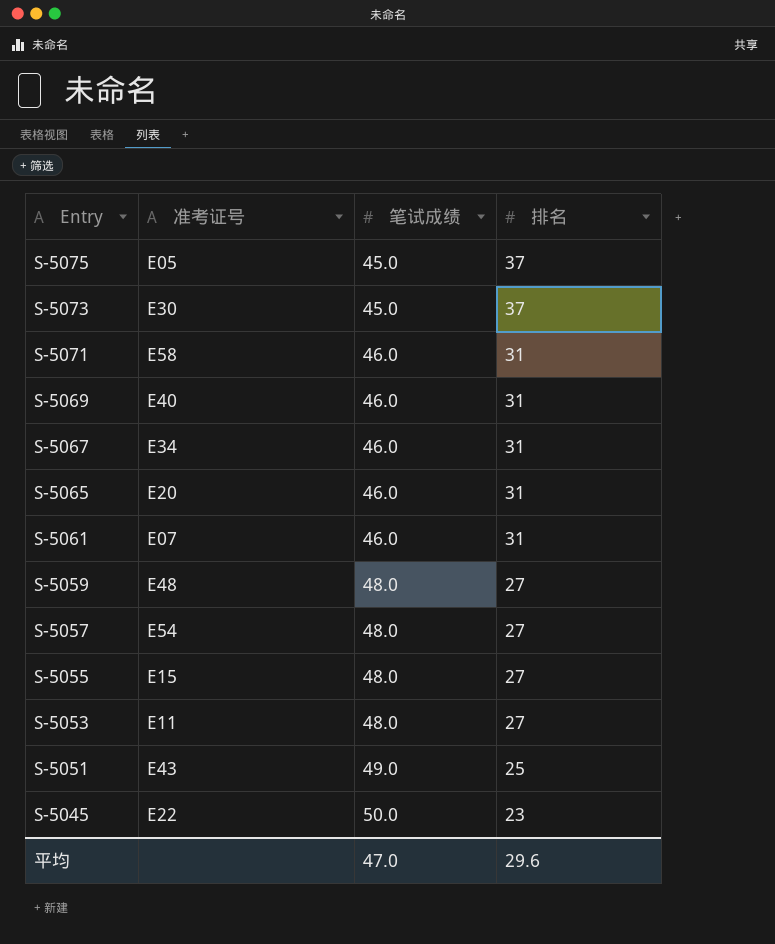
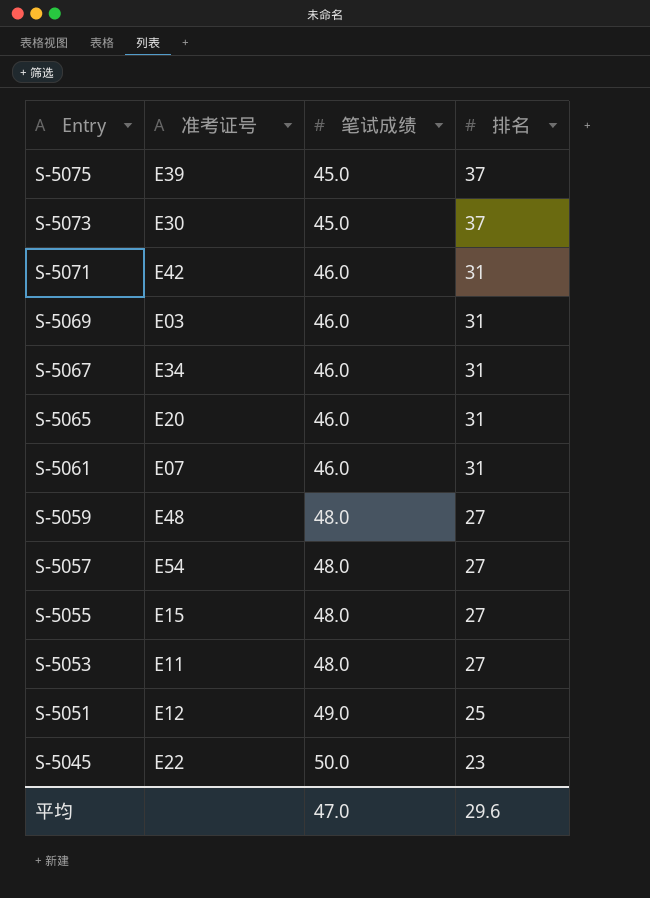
S-5075 | 准考证号: E05 -> E39
S-5071 | 准考证号: E58 -> E42
S-5069 | 准考证号: E40 -> E03
S-5051 | 准考证号: E43 -> E12

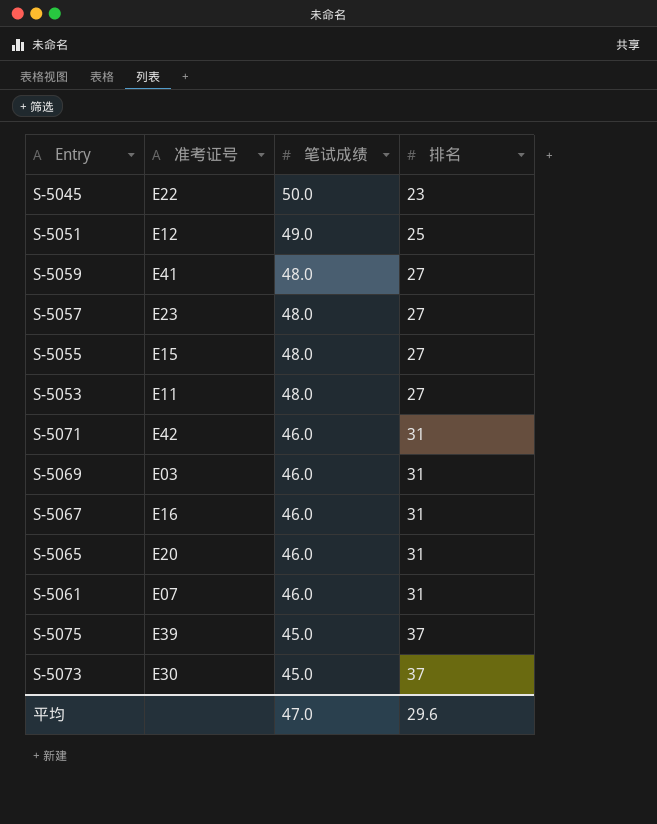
row order: Entry descending -> 笔试成绩 descending
S-5059 | 准考证号: E48 -> E41
S-5057 | 准考证号: E54 -> E23
S-5067 | 准考证号: E34 -> E16

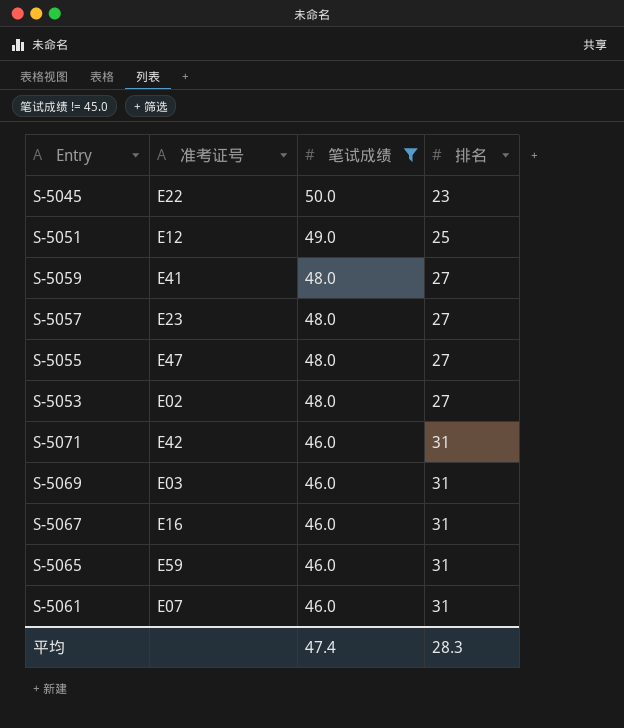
filter: none -> 笔试成绩 != 45.0
S-5055 | 准考证号: E15 -> E47
S-5053 | 准考证号: E11 -> E02
S-5065 | 准考证号: E20 -> E59
平均 | 笔试成绩: 47.0 -> 47.4
平均 | 排名: 29.6 -> 28.3

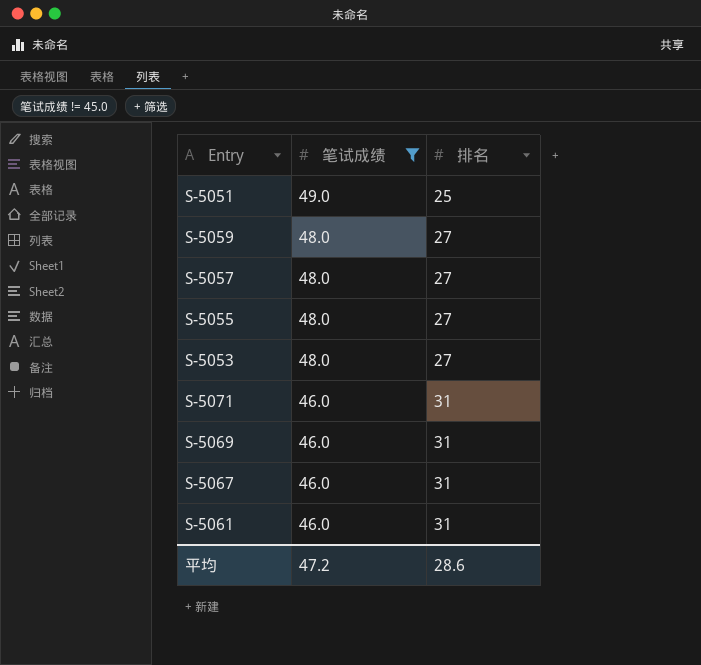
column 准考证号 | position: 2 -> none
row S-5045: E22 | 50.0 | 23 -> none
row S-5065: E59 | 46.0 | 31 -> none
平均 | 笔试成绩: 47.4 -> 47.2
平均 | 排名: 28.3 -> 28.6

